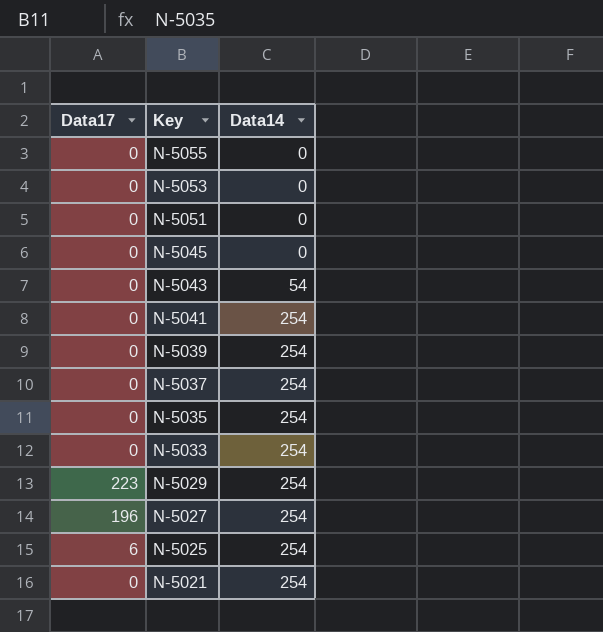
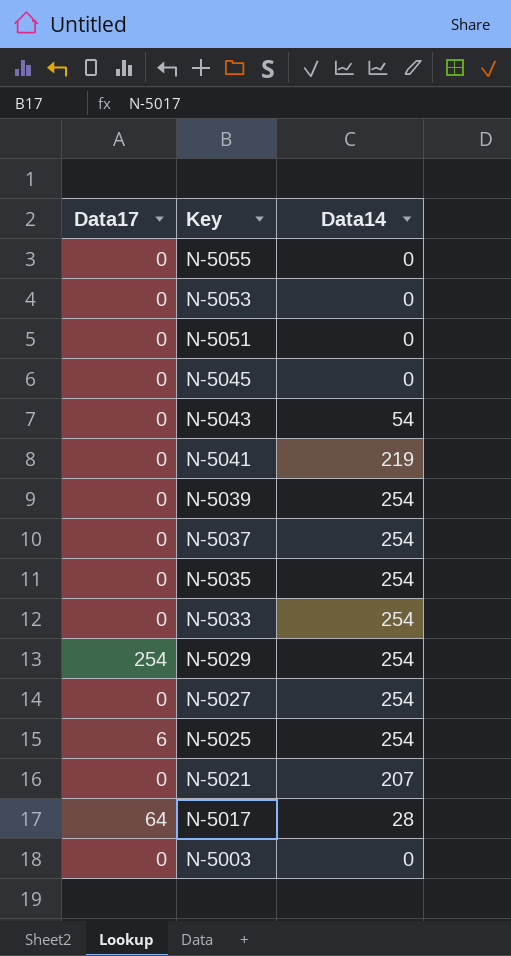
N-5041 | Data14: 254 -> 219
N-5029 | Data17: 223 -> 254
N-5027 | Data17: 196 -> 0
N-5021 | Data14: 254 -> 207
row N-5017: none -> 64 | 28
row N-5003: none -> 0 | 0

